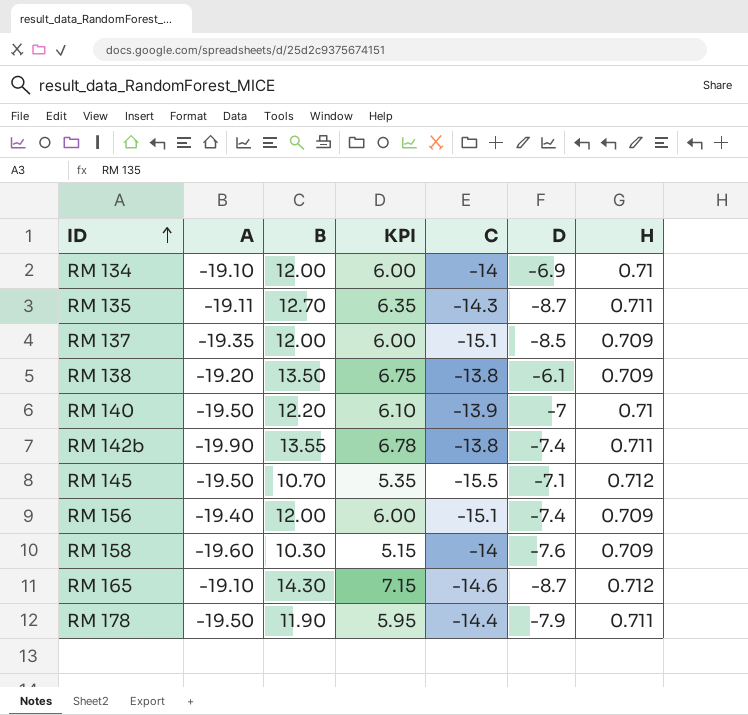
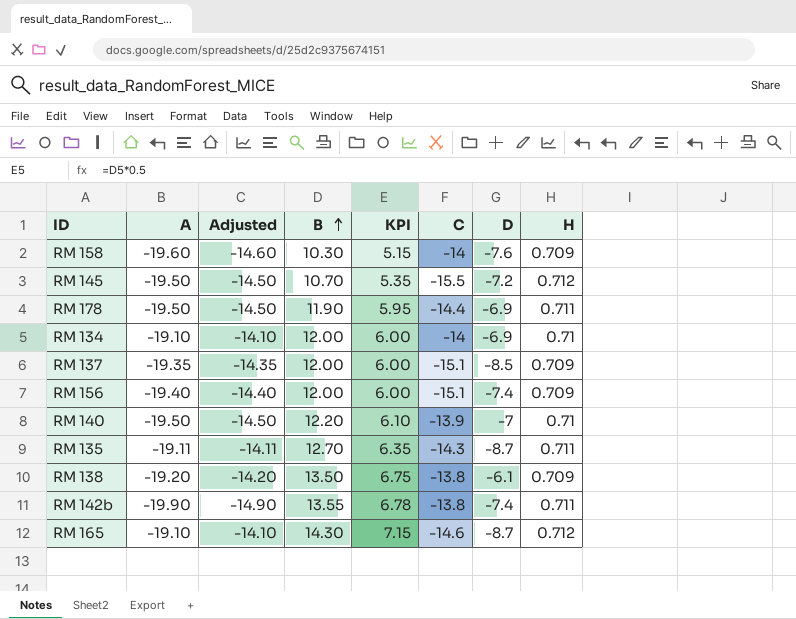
row order: ID ascending -> B ascending
column Adjusted | formula: none -> [A] + 5
RM 145 | D: -7.1 -> -7.2
RM 178 | D: -7.9 -> -6.9

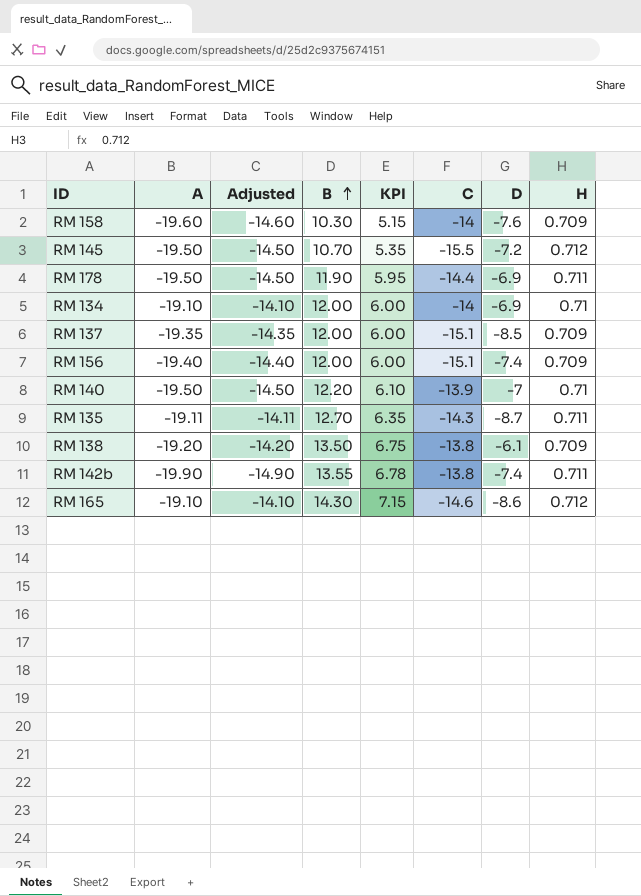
RM 165 | D: -8.7 -> -8.6

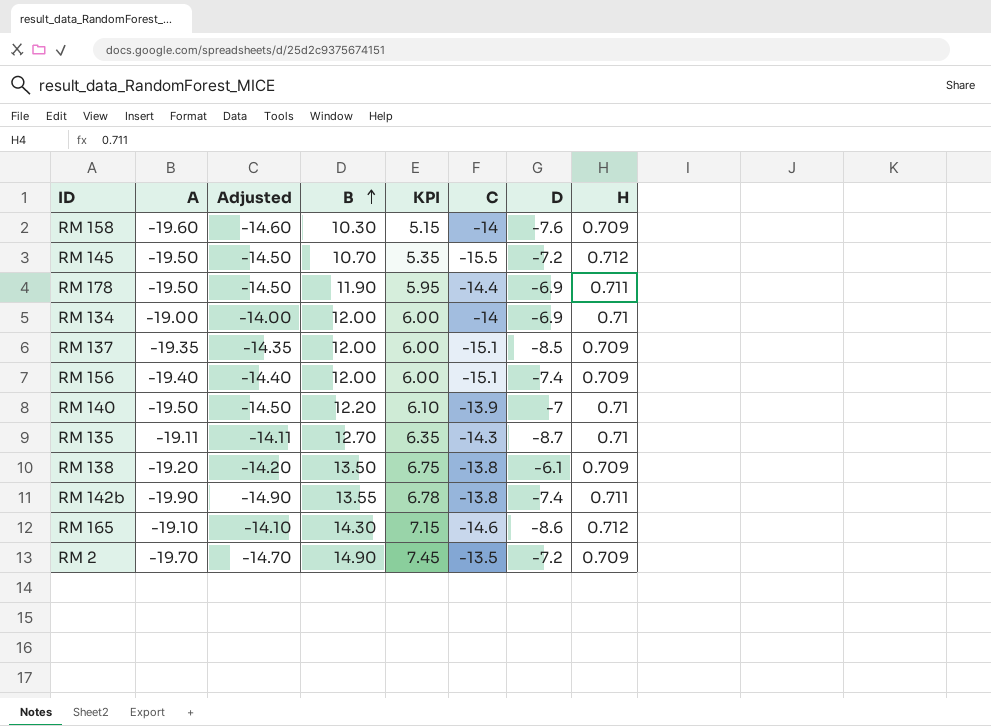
RM 134 | A: -19.10 -> -19.00
RM 134 | Adjusted: -14.10 -> -14.00
RM 135 | H: 0.711 -> 0.71
row RM 2: none -> -19.70 | -14.70 | 14.90 | 7.45 | -13.5 | -7.2 | 0.709

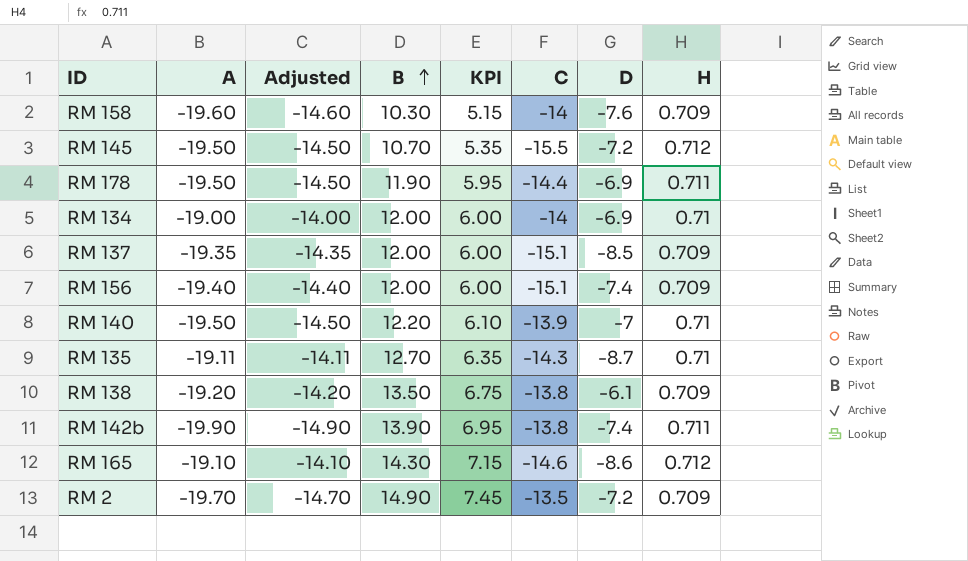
RM 142b | B: 13.55 -> 13.90
RM 142b | KPI: 6.78 -> 6.95

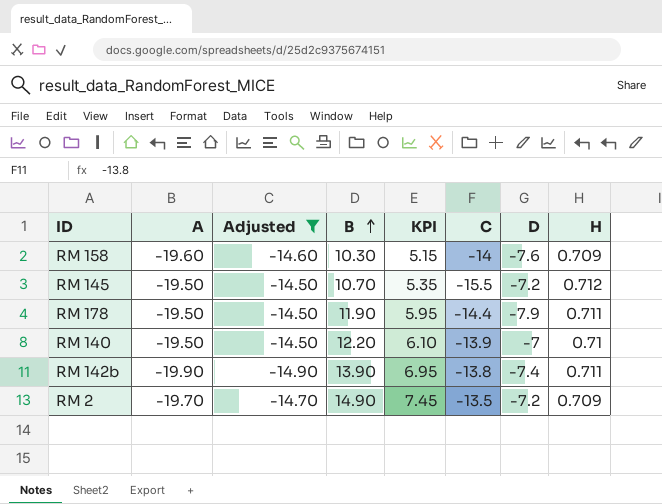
filter: none -> Adjusted <= -14.50
RM 178 | D: -6.9 -> -7.9

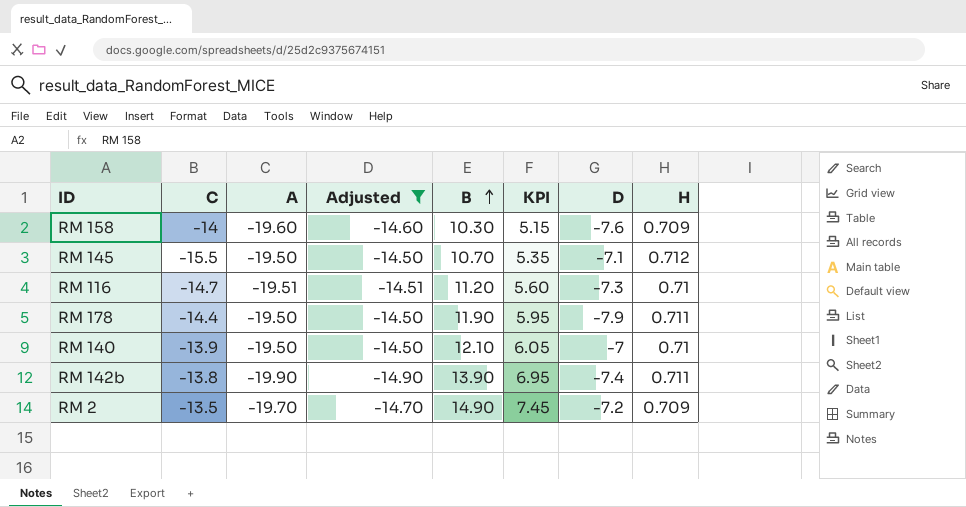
column C | position: 6 -> 2
RM 145 | D: -7.2 -> -7.1
row RM 116: none -> -14.7 | -19.51 | -14.51 | 11.20 | 5.60 | -7.3 | 0.71
RM 140 | B: 12.20 -> 12.10
RM 140 | KPI: 6.10 -> 6.05

